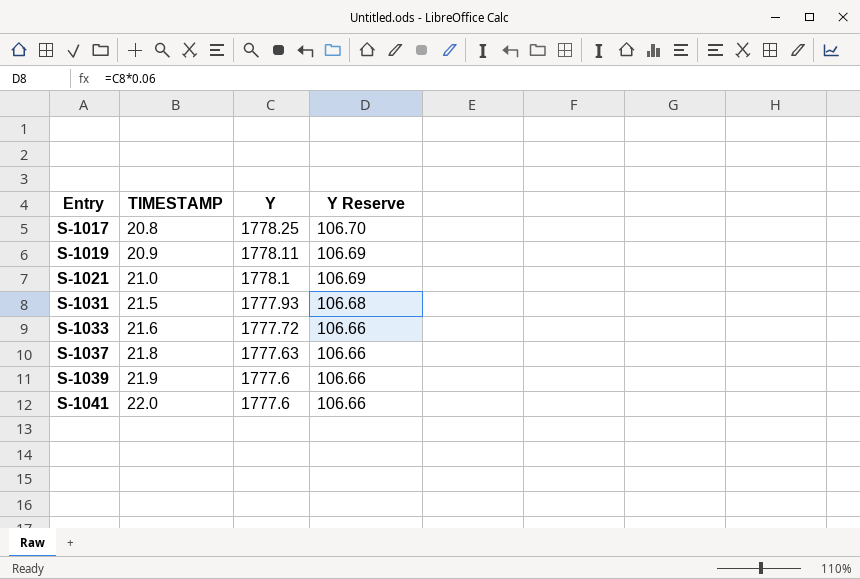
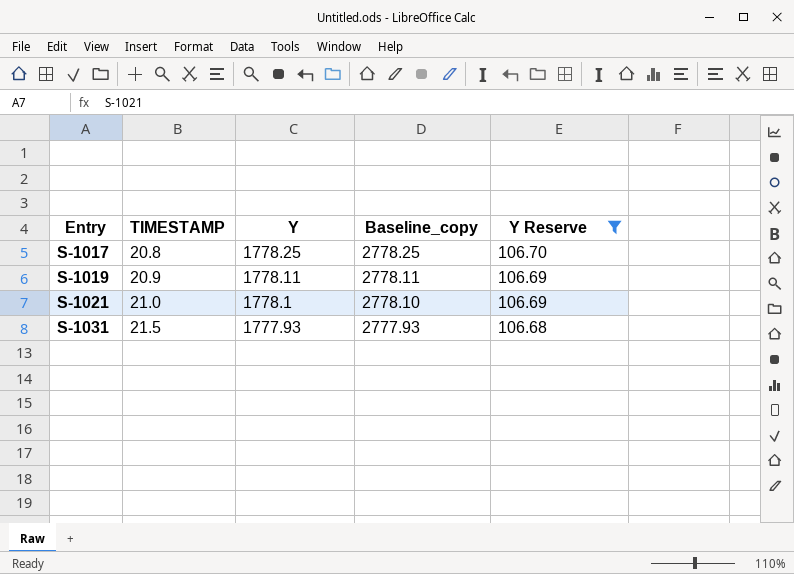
filter: none -> Y Reserve != 106.66
column Baseline_copy | formula: none -> [Y] + 1000

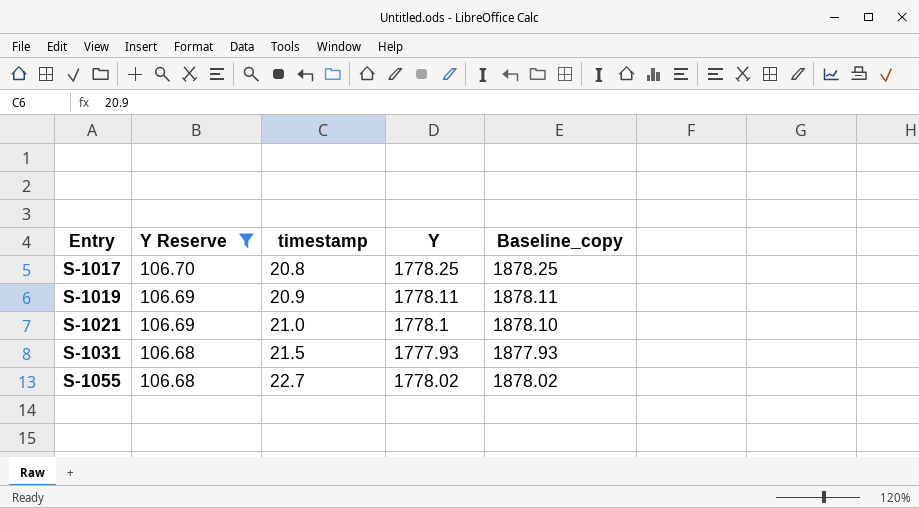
column Y Reserve | position: 5 -> 2
column name: TIMESTAMP -> timestamp
column Baseline_copy | formula: [Y] + 1000 -> [Y] + 100
row S-1055: none -> 106.68 | 22.7 | 1778.02 | 1878.02

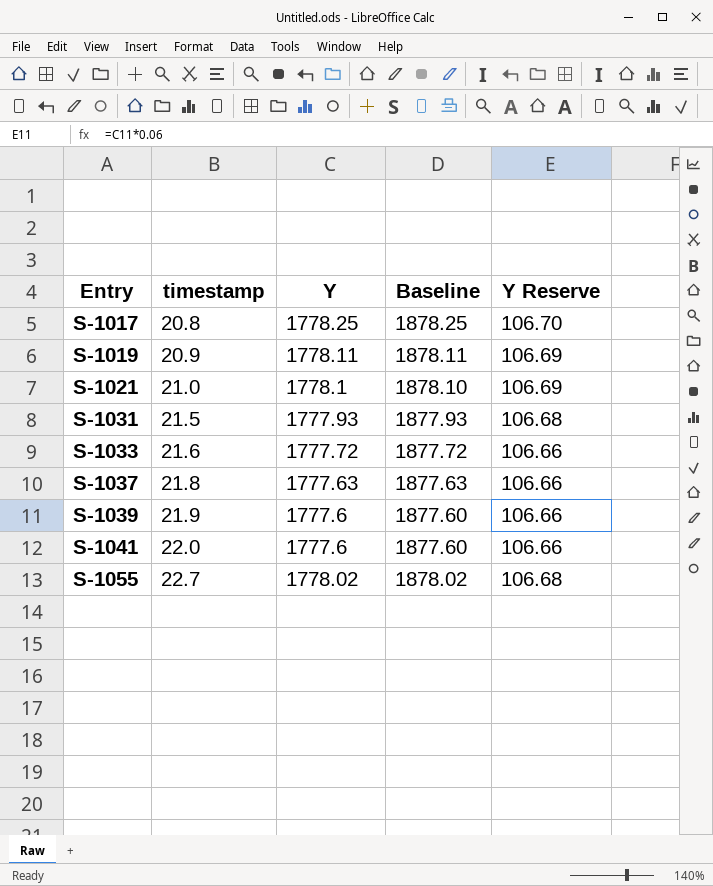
filter: Y Reserve != 106.66 -> none
column name: Baseline_copy -> Baseline
column Y Reserve | position: 2 -> 5

